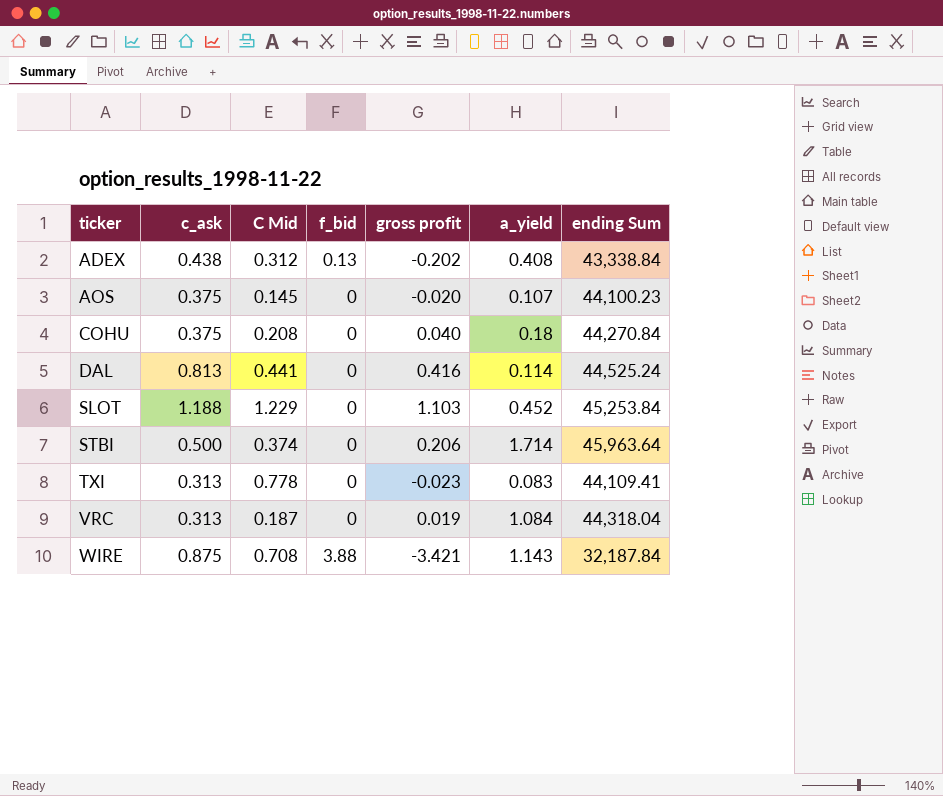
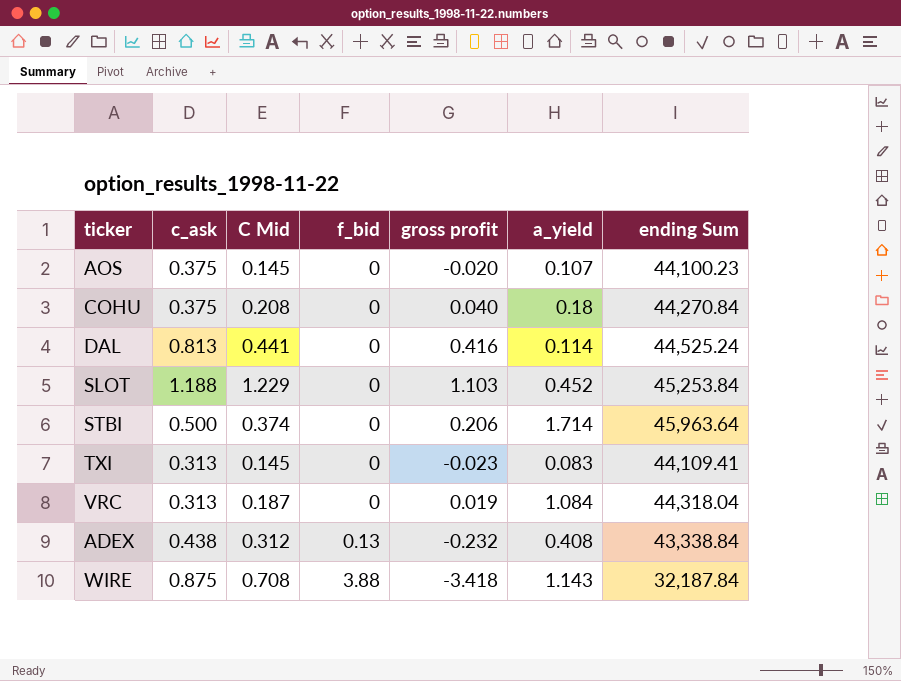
row order: ticker ascending -> f_bid ascending
TXI | C Mid: 0.778 -> 0.145
ADEX | gross profit: -0.202 -> -0.232
WIRE | gross profit: -3.421 -> -3.418

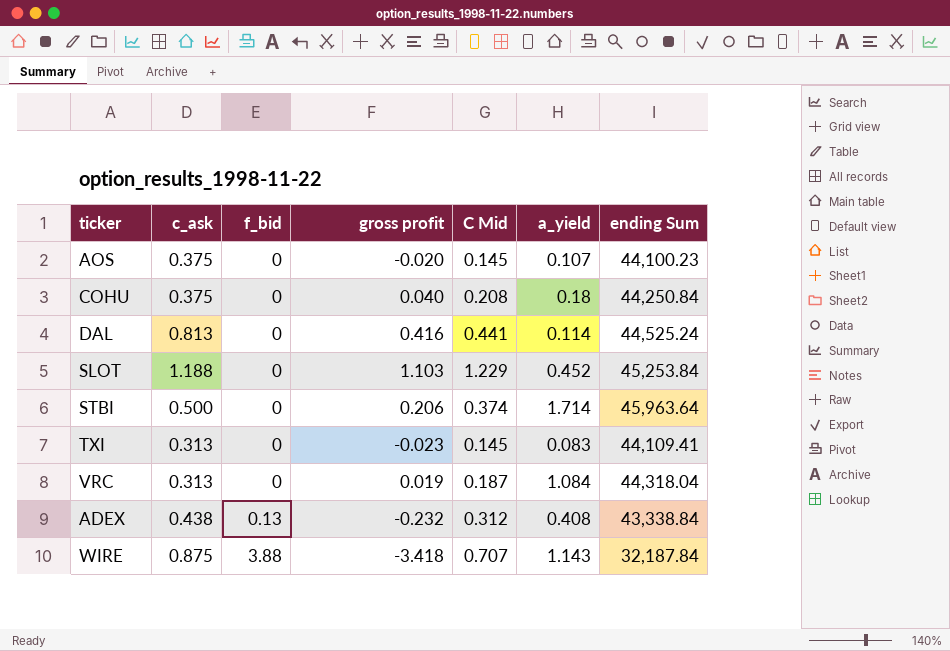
column C Mid | position: 3 -> 5
COHU | ending Sum: 44,270.84 -> 44,250.84
WIRE | C Mid: 0.708 -> 0.707

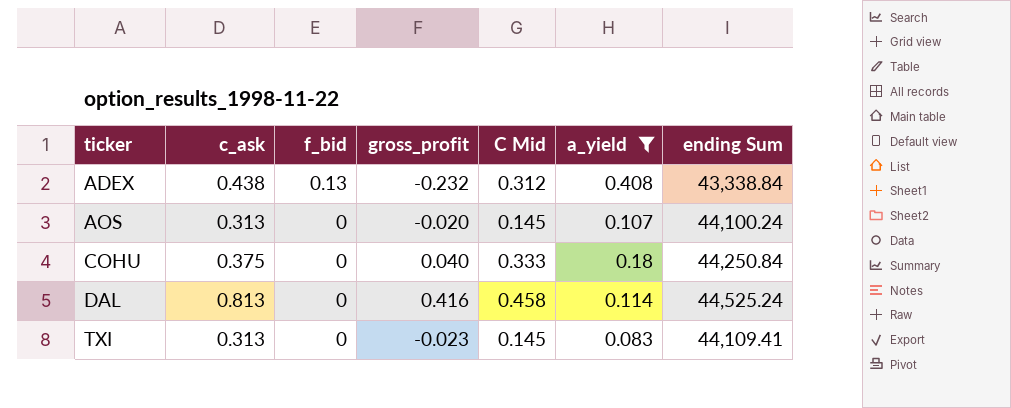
filter: none -> a_yield <= 0.408
row order: f_bid ascending -> ticker ascending
column name: gross profit -> gross_profit
AOS | c_ask: 0.375 -> 0.313
AOS | ending Sum: 44,100.23 -> 44,100.24
COHU | C Mid: 0.208 -> 0.333
DAL | C Mid: 0.441 -> 0.458

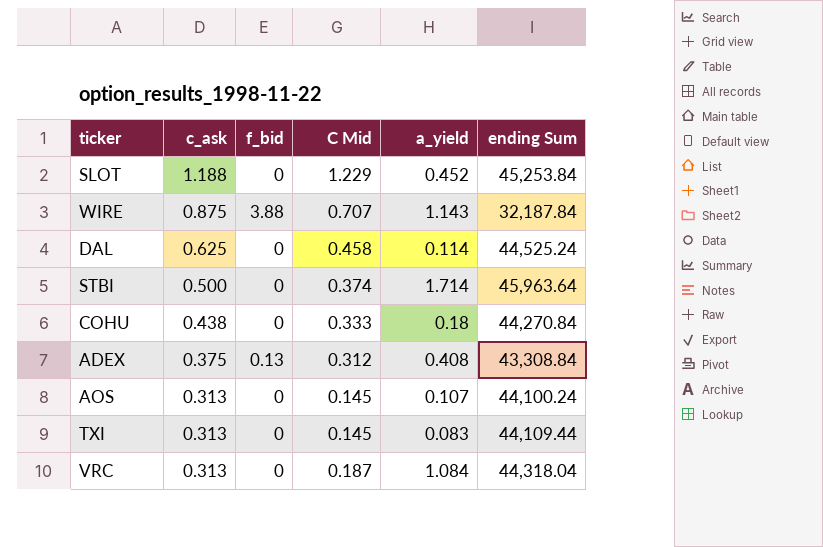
filter: a_yield <= 0.408 -> none
row order: ticker ascending -> c_ask descending
column gross_profit | position: 4 -> none
DAL | c_ask: 0.813 -> 0.625
COHU | c_ask: 0.375 -> 0.438
COHU | ending Sum: 44,250.84 -> 44,270.84
ADEX | c_ask: 0.438 -> 0.375
ADEX | ending Sum: 43,338.84 -> 43,308.84
TXI | ending Sum: 44,109.41 -> 44,109.44

